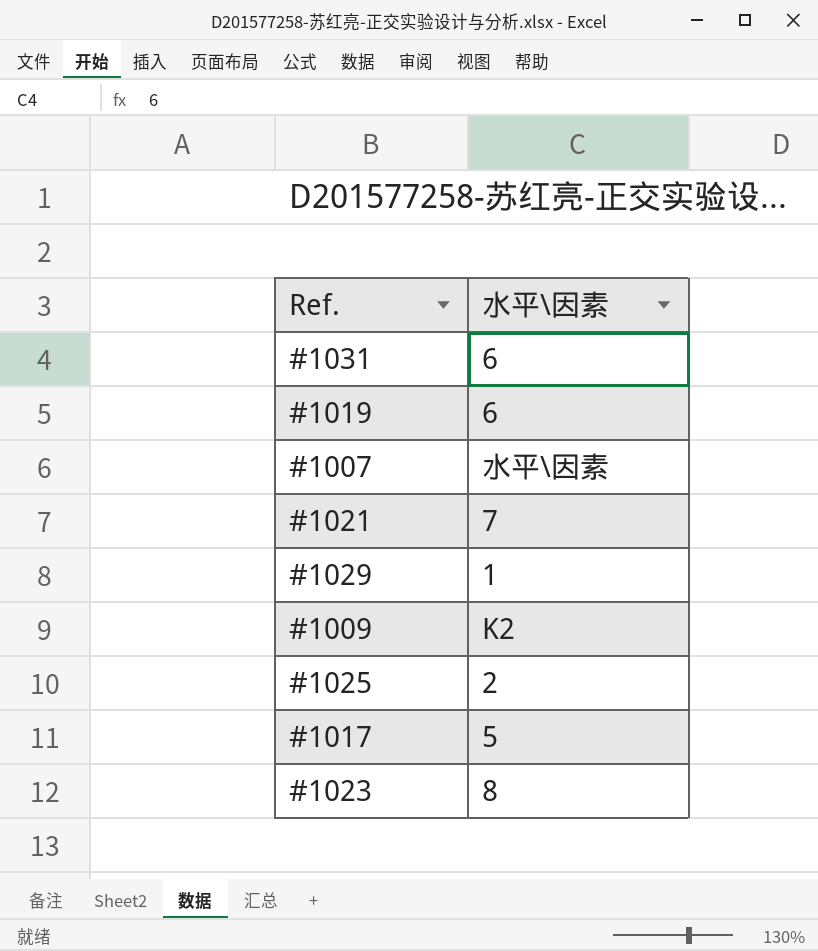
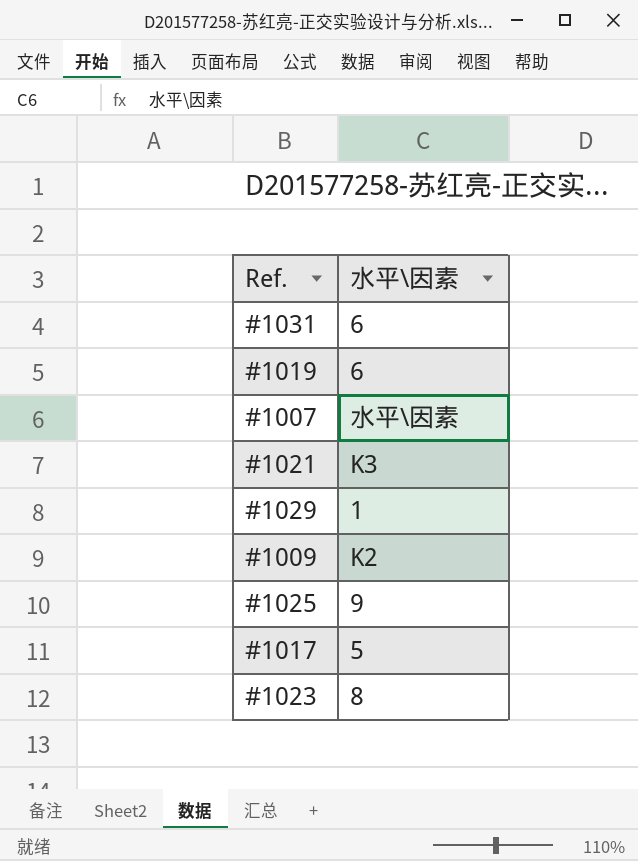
#1021 | 水平\因素: 7 -> K3
#1025 | 水平\因素: 2 -> 9

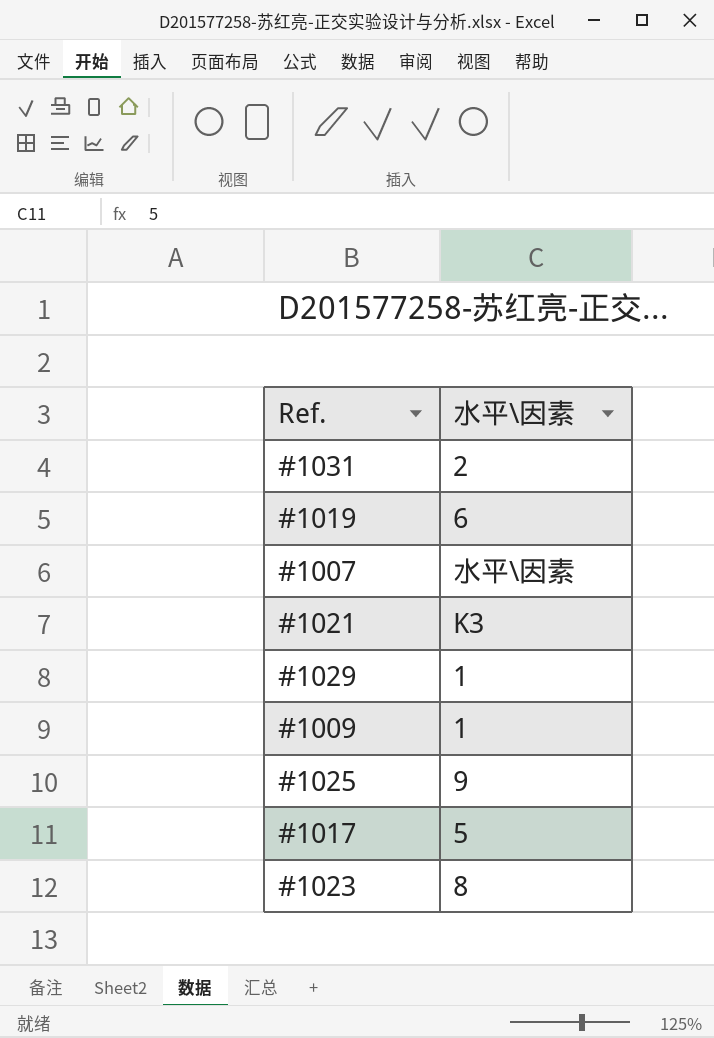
#1031 | 水平\因素: 6 -> 2
#1009 | 水平\因素: K2 -> 1

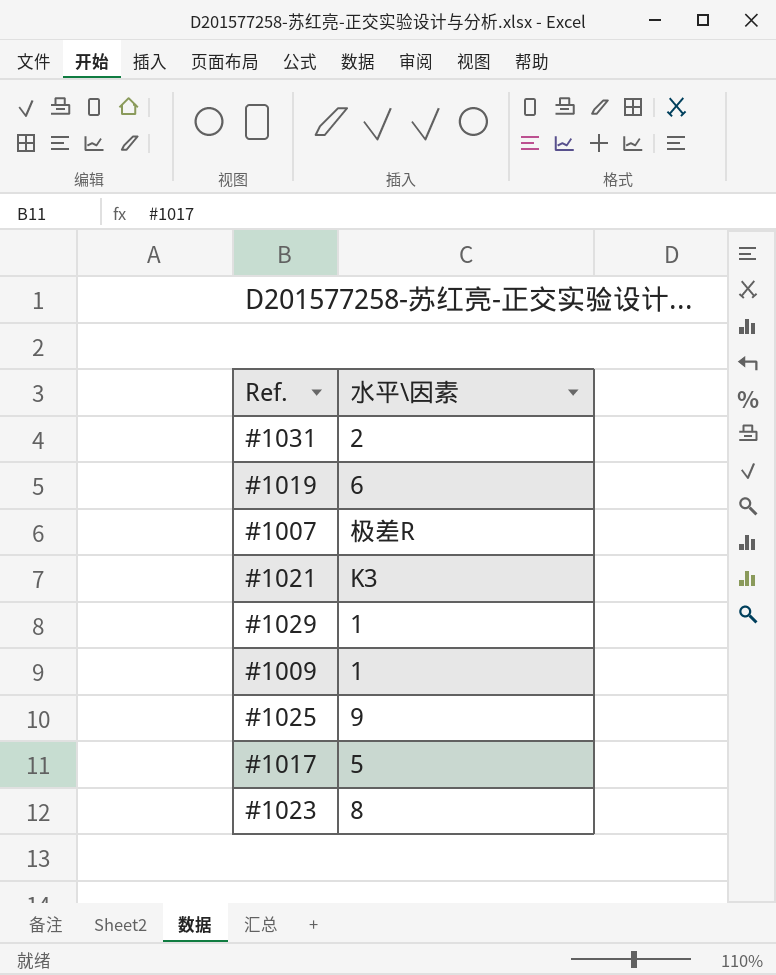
#1007 | 水平\因素: 水平\因素 -> 极差R

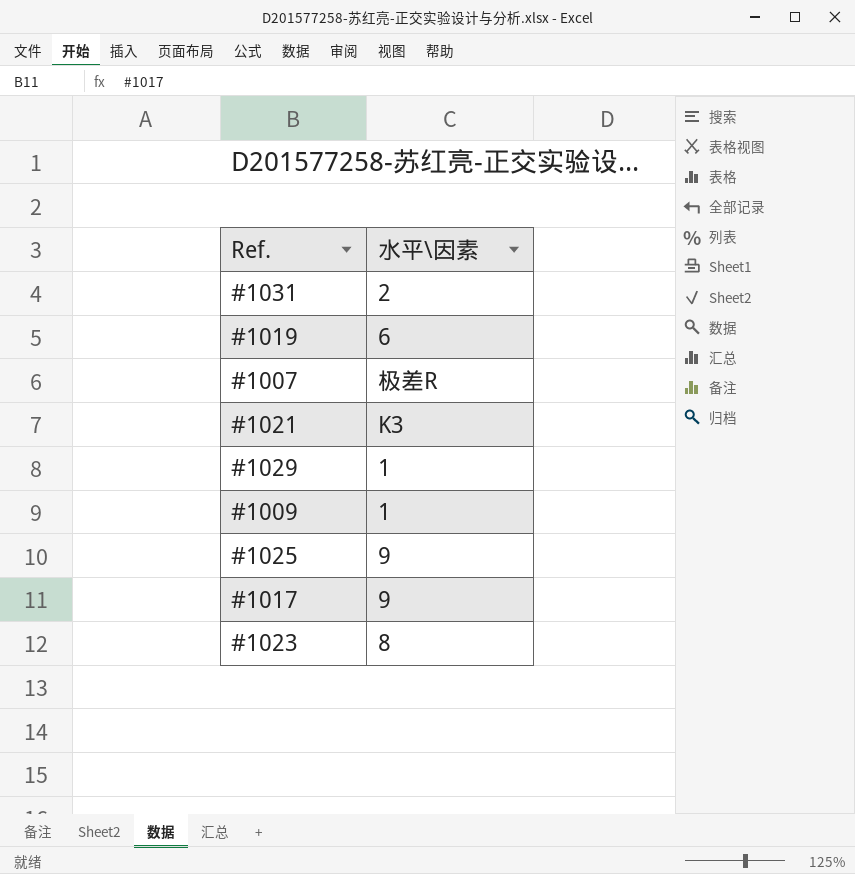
#1017 | 水平\因素: 5 -> 9

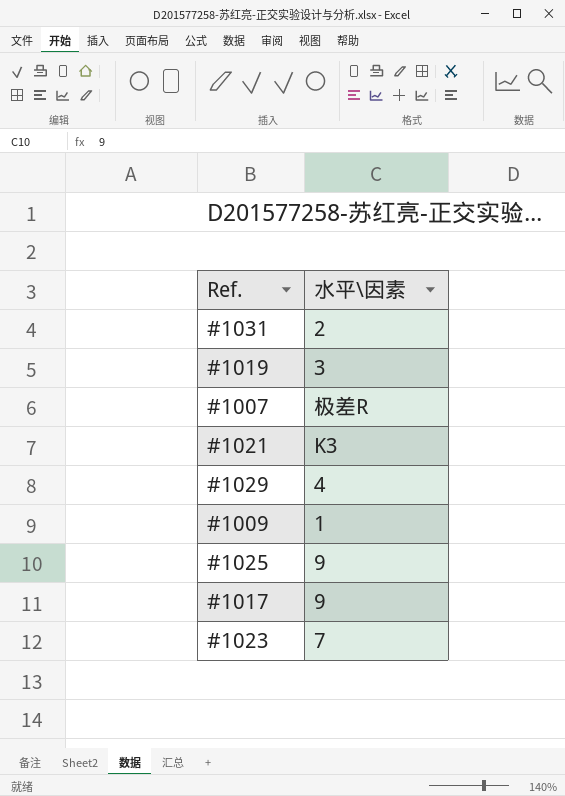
#1019 | 水平\因素: 6 -> 3
#1029 | 水平\因素: 1 -> 4
#1023 | 水平\因素: 8 -> 7

